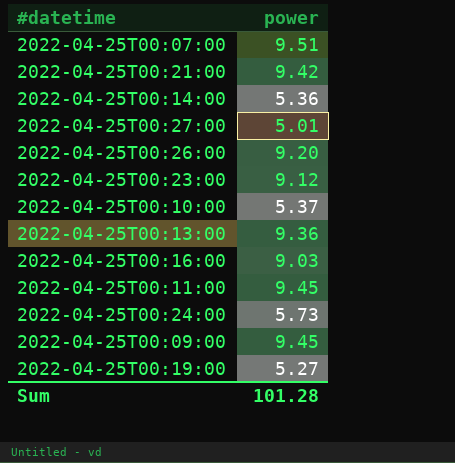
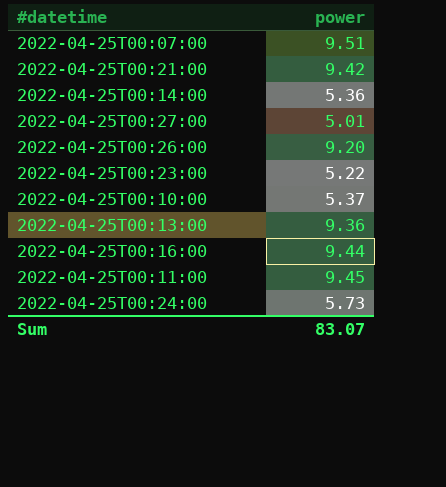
row 2022-04-25T00:09:00: 9.45 -> none
row 2022-04-25T00:19:00: 5.27 -> none
2022-04-25T00:23:00 | power: 9.12 -> 5.22
2022-04-25T00:16:00 | power: 9.03 -> 9.44
Sum | power: 101.28 -> 83.07

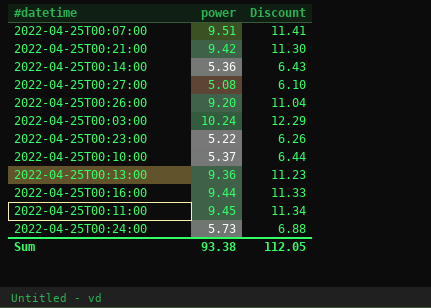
column Discount | formula: none -> [power] * 1.2
2022-04-25T00:27:00 | power: 5.01 -> 5.08
row 2022-04-25T00:03:00: none -> 10.24 | 12.29
Sum | power: 83.07 -> 93.38

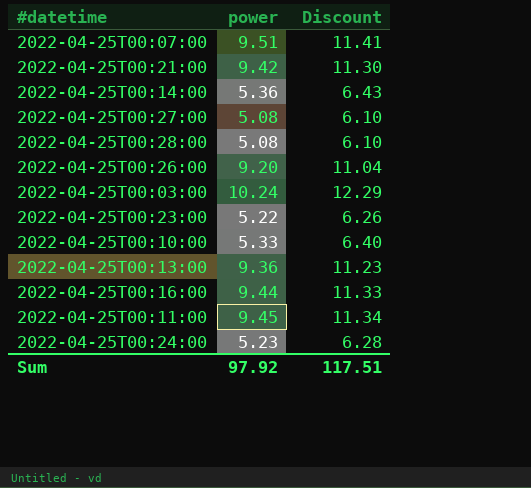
row 2022-04-25T00:28:00: none -> 5.08 | 6.10
2022-04-25T00:10:00 | power: 5.37 -> 5.33
2022-04-25T00:10:00 | Discount: 6.44 -> 6.40
2022-04-25T00:24:00 | power: 5.73 -> 5.23
2022-04-25T00:24:00 | Discount: 6.88 -> 6.28
Sum | power: 93.38 -> 97.92
Sum | Discount: 112.05 -> 117.51

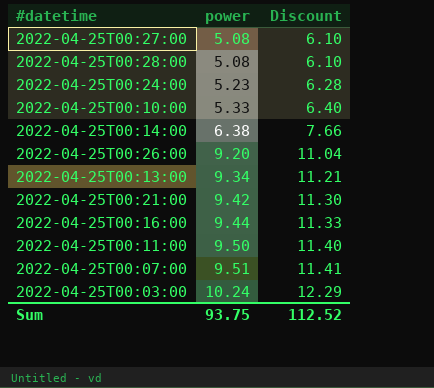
row order: none -> power ascending
row 2022-04-25T00:23:00: 5.22 | 6.26 -> none
2022-04-25T00:14:00 | power: 5.36 -> 6.38
2022-04-25T00:14:00 | Discount: 6.43 -> 7.66
2022-04-25T00:13:00 | power: 9.36 -> 9.34
2022-04-25T00:13:00 | Discount: 11.23 -> 11.21
2022-04-25T00:11:00 | power: 9.45 -> 9.50
2022-04-25T00:11:00 | Discount: 11.34 -> 11.40
Sum | power: 97.92 -> 93.75
Sum | Discount: 117.51 -> 112.52

